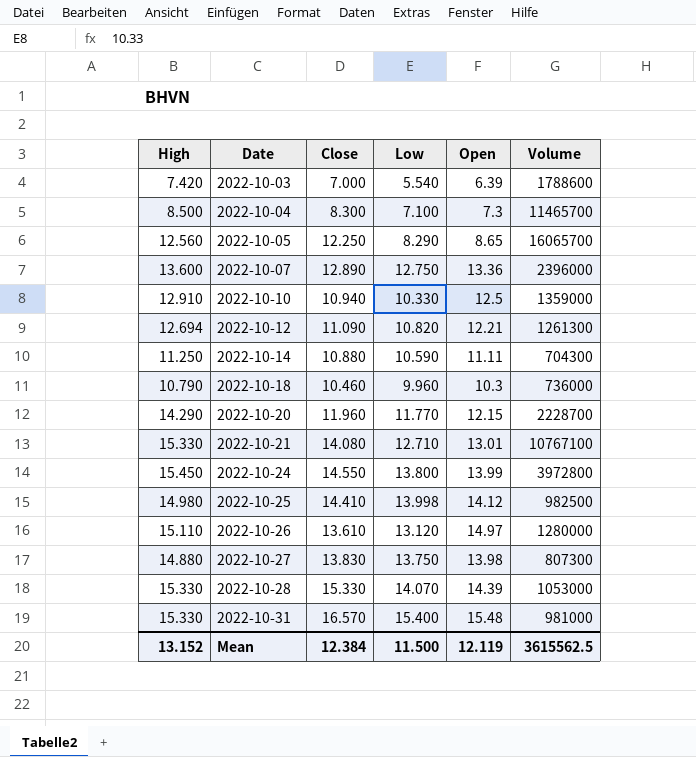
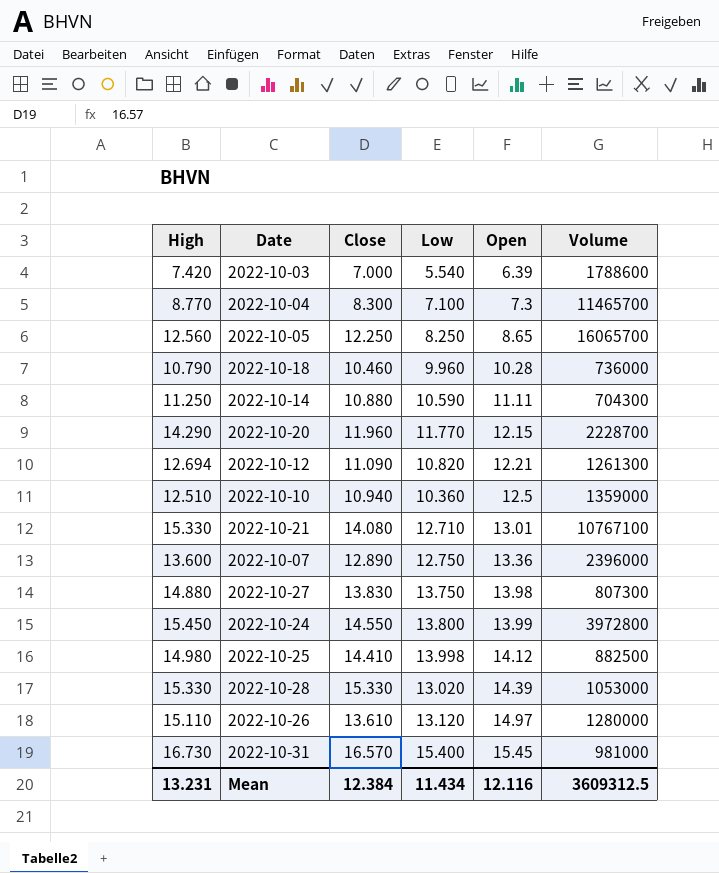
row order: Date ascending -> Open ascending
2022-10-04 | High: 8.500 -> 8.770
2022-10-05 | Low: 8.290 -> 8.250
2022-10-18 | Open: 10.3 -> 10.28
2022-10-10 | High: 12.910 -> 12.510
2022-10-10 | Low: 10.330 -> 10.360
2022-10-25 | Volume: 982500 -> 882500
2022-10-28 | Low: 14.070 -> 13.020
2022-10-31 | High: 15.330 -> 16.730
2022-10-31 | Open: 15.48 -> 15.45
Mean | High: 13.152 -> 13.231
Mean | Low: 11.500 -> 11.434
Mean | Open: 12.119 -> 12.116
Mean | Volume: 3615562.5 -> 3609312.5

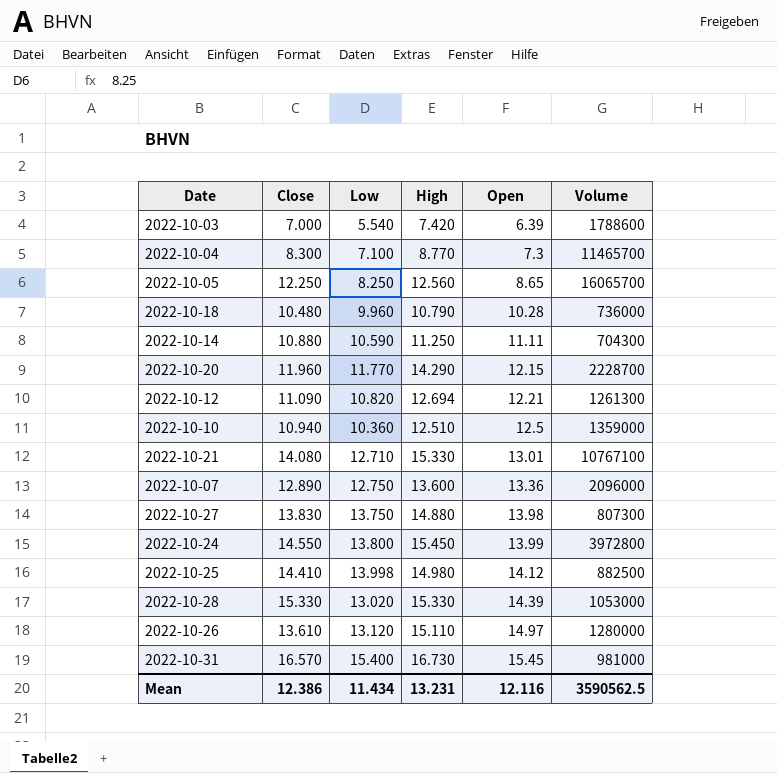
column High | position: 1 -> 4
2022-10-18 | Close: 10.460 -> 10.480
2022-10-07 | Volume: 2396000 -> 2096000
Mean | Close: 12.384 -> 12.386
Mean | Volume: 3609312.5 -> 3590562.5

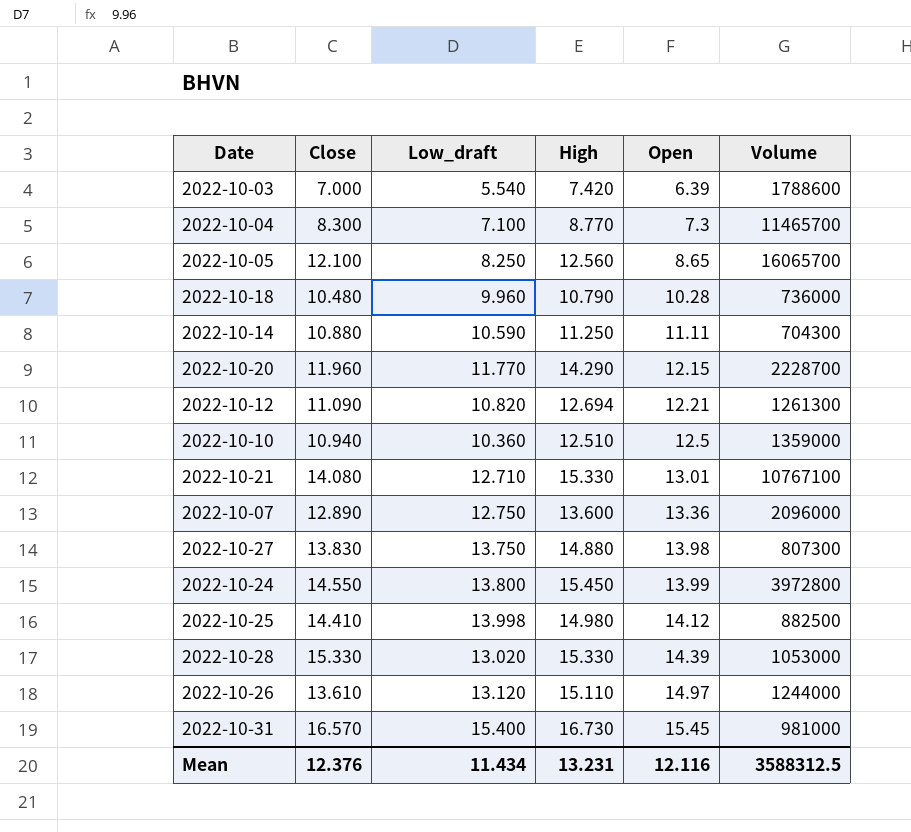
column name: Low -> Low_draft
2022-10-05 | Close: 12.250 -> 12.100
2022-10-26 | Volume: 1280000 -> 1244000
Mean | Close: 12.386 -> 12.376
Mean | Volume: 3590562.5 -> 3588312.5

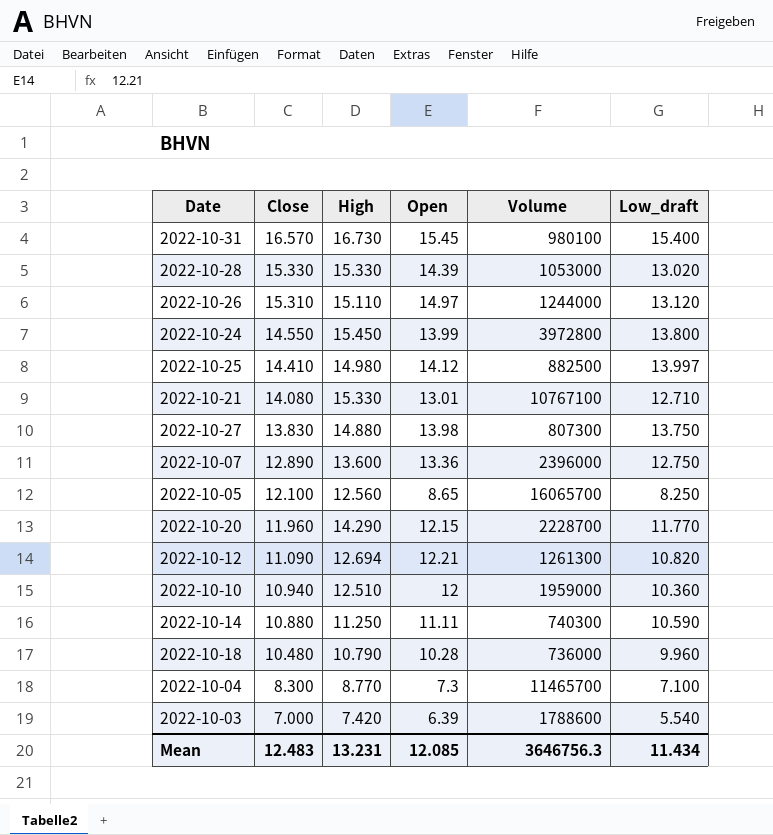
row order: Open ascending -> Close descending
column Low_draft | position: 3 -> 6
2022-10-31 | Volume: 981000 -> 980100
2022-10-26 | Close: 13.610 -> 15.310
2022-10-25 | Low_draft: 13.998 -> 13.997
2022-10-07 | Volume: 2096000 -> 2396000
2022-10-10 | Open: 12.5 -> 12
2022-10-10 | Volume: 1359000 -> 1959000
2022-10-14 | Volume: 704300 -> 740300
Mean | Close: 12.376 -> 12.483
Mean | Open: 12.116 -> 12.085
Mean | Volume: 3588312.5 -> 3646756.3

